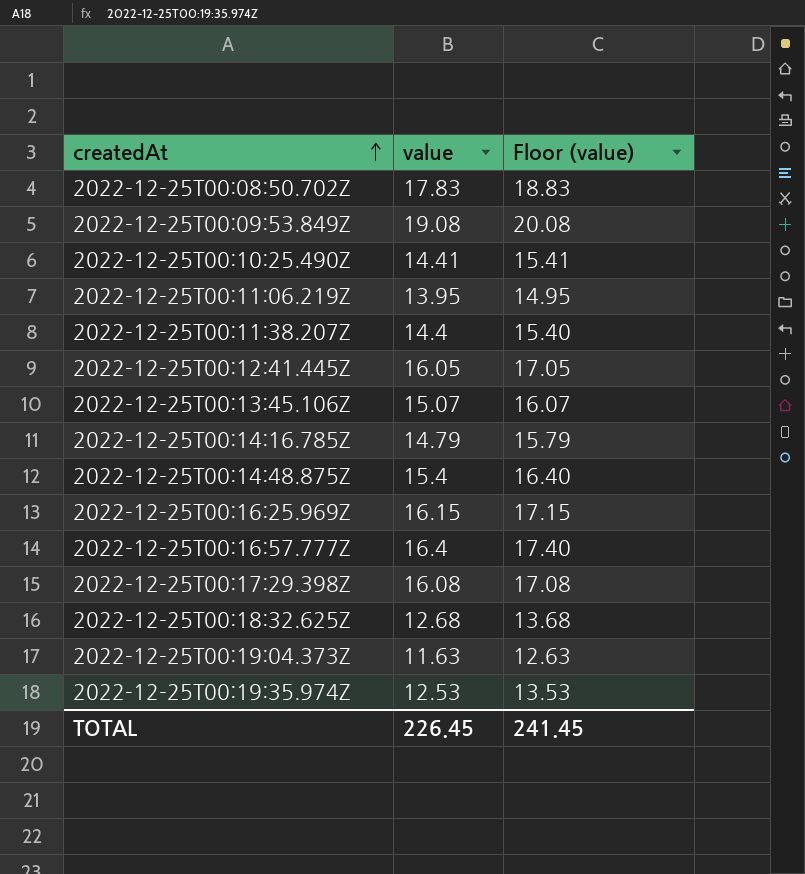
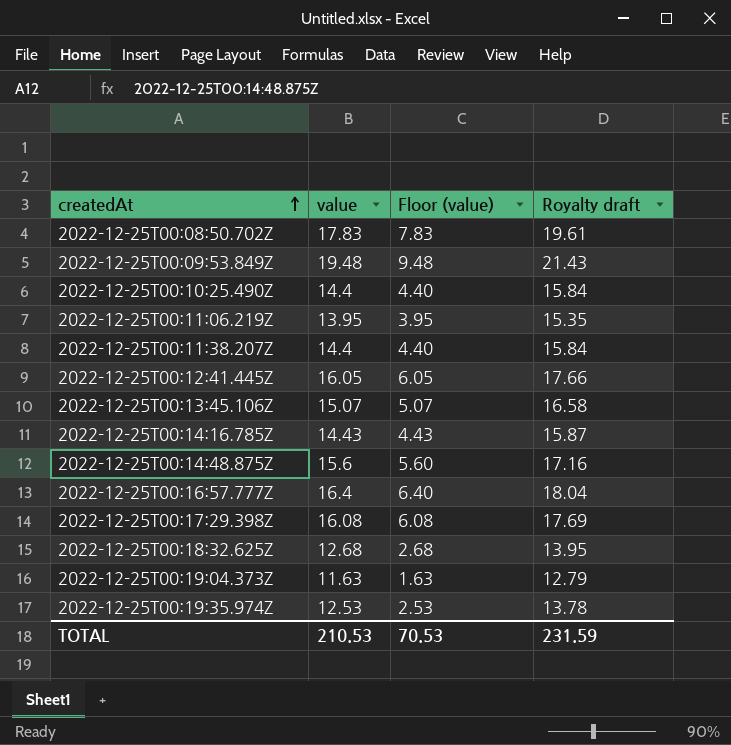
column Floor (value) | formula: [value] + 1 -> [value] - 10
column Royalty draft | formula: none -> [value] * 1.1
row 2022-12-25T00:16:25.969Z: 16.15 | 17.15 -> none
2022-12-25T00:09:53.849Z | value: 19.08 -> 19.48
2022-12-25T00:10:25.490Z | value: 14.41 -> 14.4
2022-12-25T00:14:16.785Z | value: 14.79 -> 14.43
2022-12-25T00:14:48.875Z | value: 15.4 -> 15.6
TOTAL | value: 226.45 -> 210.53
TOTAL | Floor (value): 241.45 -> 70.53

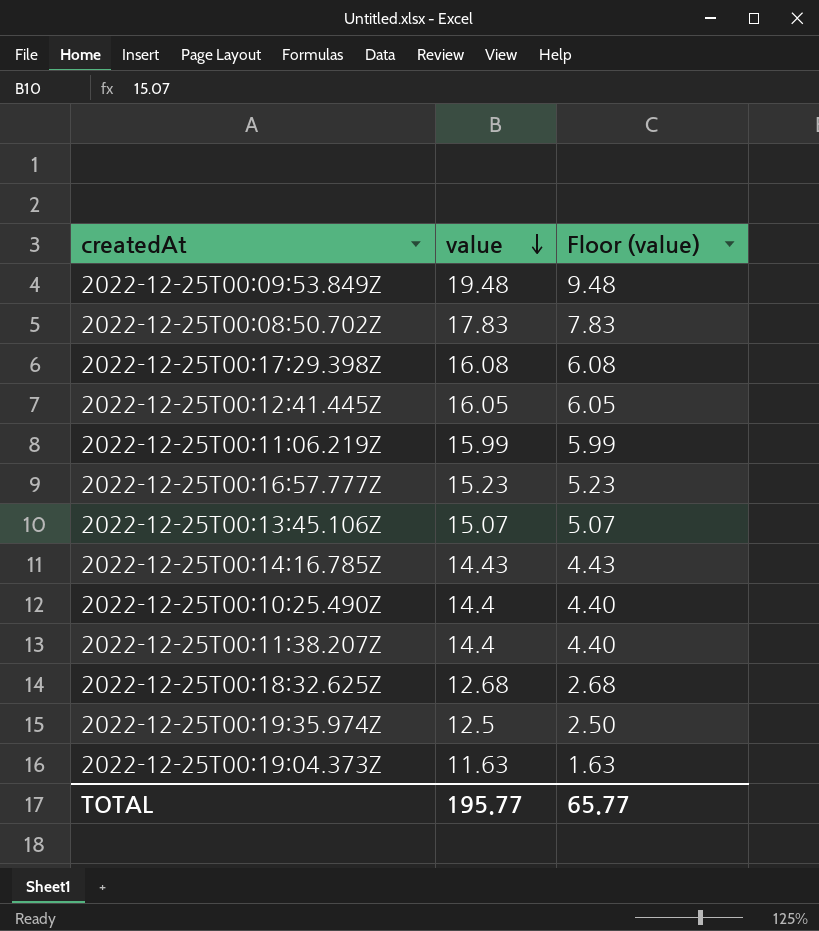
row order: createdAt ascending -> value descending
column Royalty draft | formula: [value] * 1.1 -> none
row 2022-12-25T00:14:48.875Z: 15.6 | 5.60 | 17.16 -> none
2022-12-25T00:11:06.219Z | value: 13.95 -> 15.99
2022-12-25T00:11:06.219Z | Floor (value): 3.95 -> 5.99
2022-12-25T00:16:57.777Z | value: 16.4 -> 15.23
2022-12-25T00:16:57.777Z | Floor (value): 6.40 -> 5.23
2022-12-25T00:19:35.974Z | value: 12.53 -> 12.5
2022-12-25T00:19:35.974Z | Floor (value): 2.53 -> 2.50
TOTAL | value: 210.53 -> 195.77
TOTAL | Floor (value): 70.53 -> 65.77

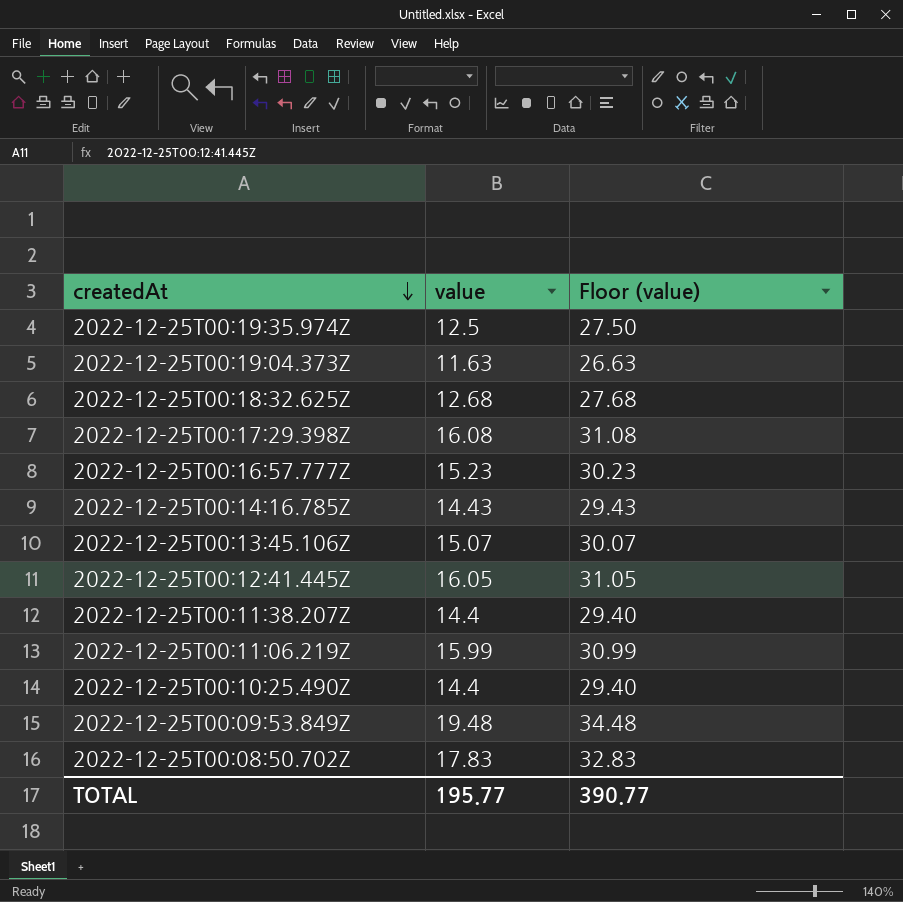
row order: value descending -> createdAt descending
column Floor (value) | formula: [value] - 10 -> [value] + 15
TOTAL | Floor (value): 65.77 -> 390.77

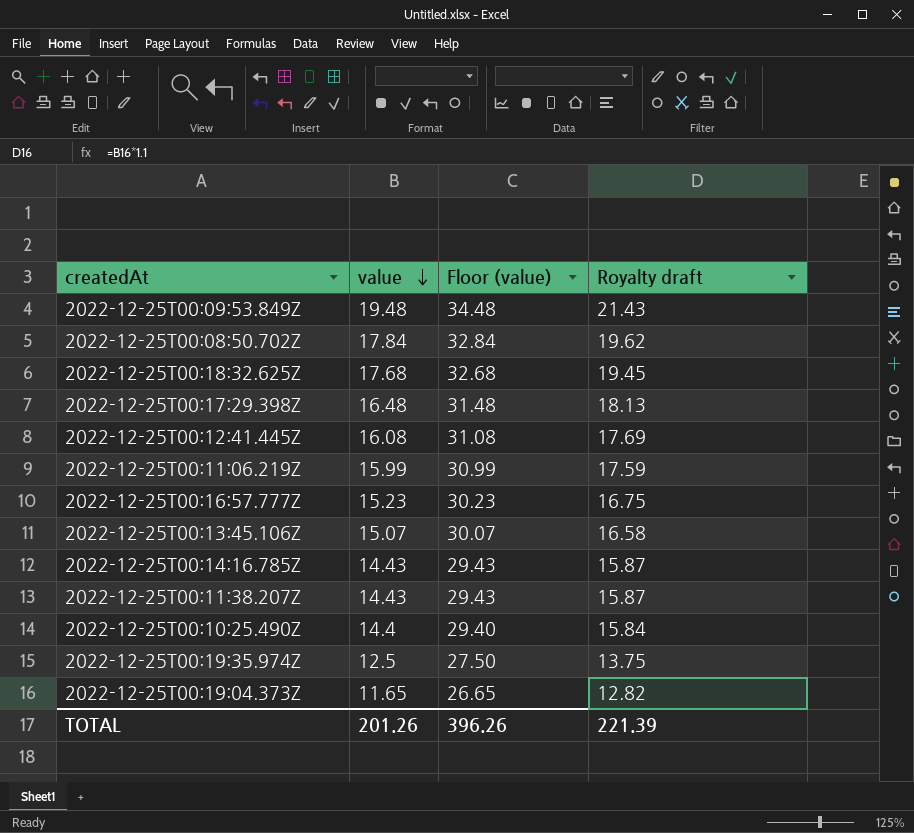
row order: createdAt descending -> value descending
column Royalty draft | formula: none -> [value] * 1.1
2022-12-25T00:08:50.702Z | value: 17.83 -> 17.84
2022-12-25T00:08:50.702Z | Floor (value): 32.83 -> 32.84
2022-12-25T00:18:32.625Z | value: 12.68 -> 17.68
2022-12-25T00:18:32.625Z | Floor (value): 27.68 -> 32.68
2022-12-25T00:17:29.398Z | value: 16.08 -> 16.48
2022-12-25T00:17:29.398Z | Floor (value): 31.08 -> 31.48
2022-12-25T00:12:41.445Z | value: 16.05 -> 16.08
2022-12-25T00:12:41.445Z | Floor (value): 31.05 -> 31.08
2022-12-25T00:11:38.207Z | value: 14.4 -> 14.43
2022-12-25T00:11:38.207Z | Floor (value): 29.40 -> 29.43
2022-12-25T00:19:04.373Z | value: 11.63 -> 11.65
2022-12-25T00:19:04.373Z | Floor (value): 26.63 -> 26.65
TOTAL | value: 195.77 -> 201.26
TOTAL | Floor (value): 390.77 -> 396.26

